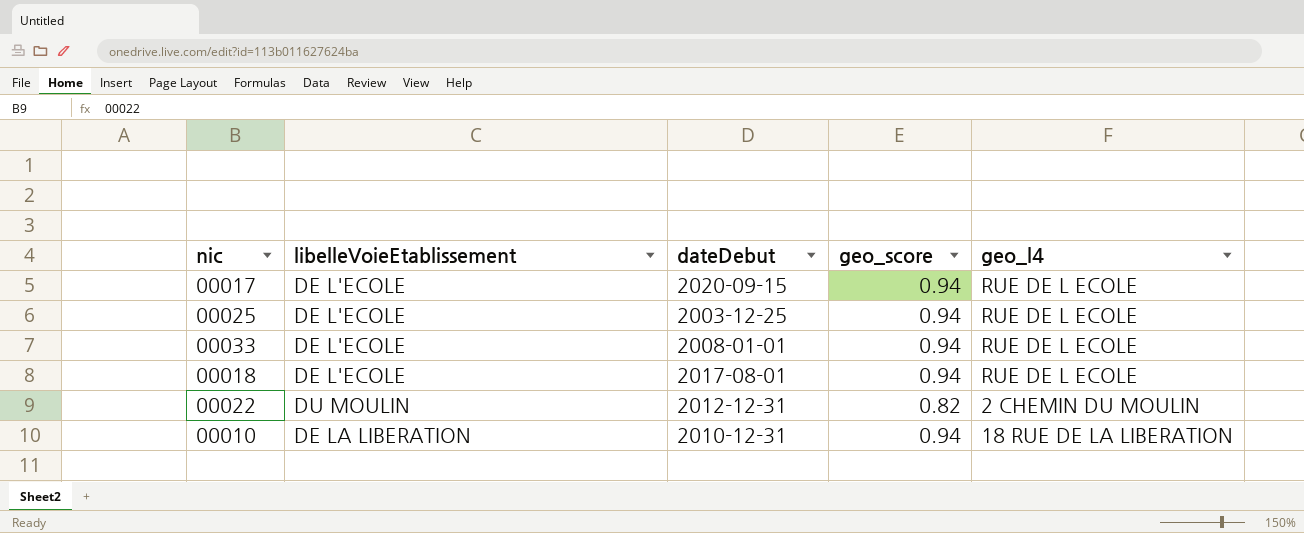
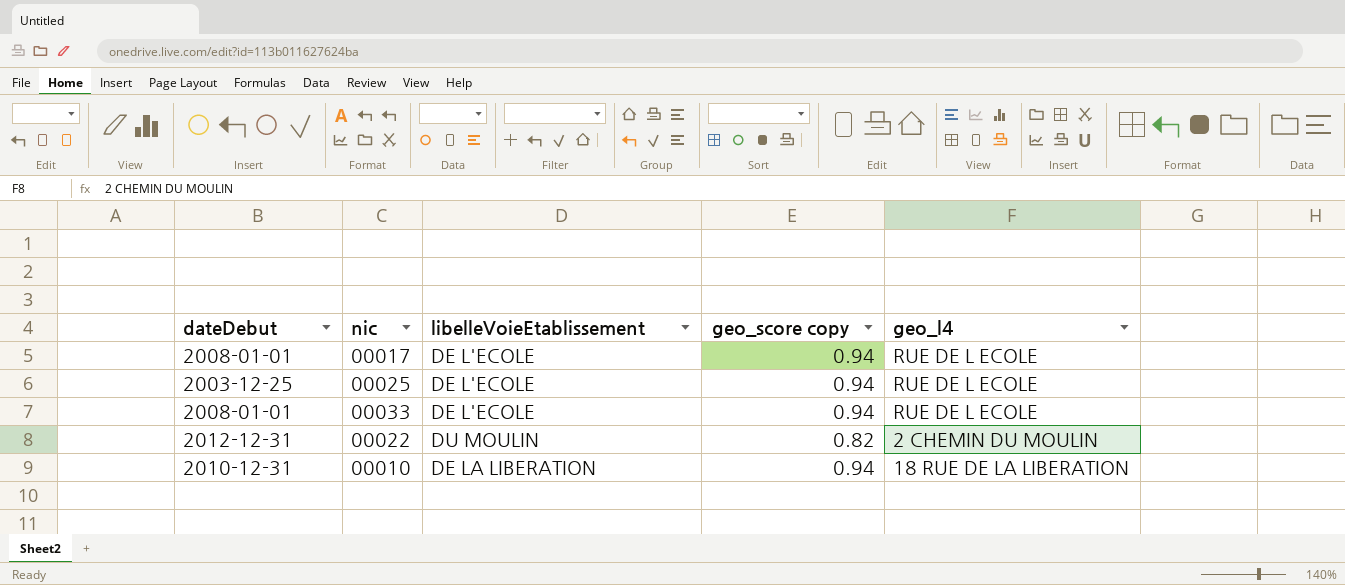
column dateDebut | position: 3 -> 1
column name: geo_score -> geo_score copy
row 00018: DE L'ECOLE | 2017-08-01 | 0.94 | RUE DE L ECOLE -> none
00017 | dateDebut: 2020-09-15 -> 2008-01-01

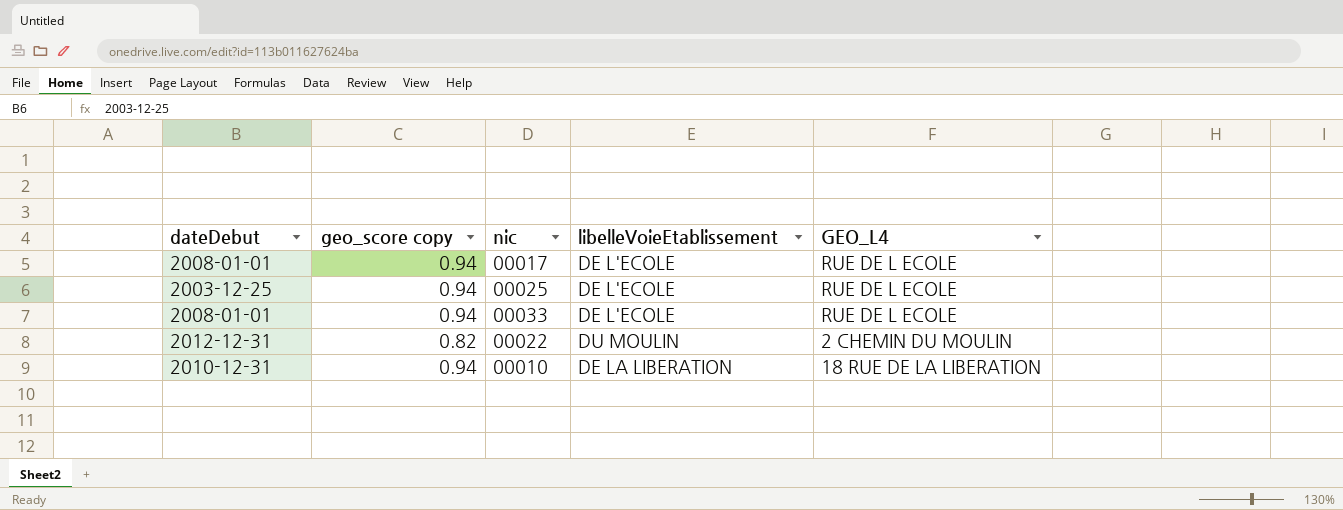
column geo_score copy | position: 4 -> 2
column name: geo_l4 -> GEO_L4

